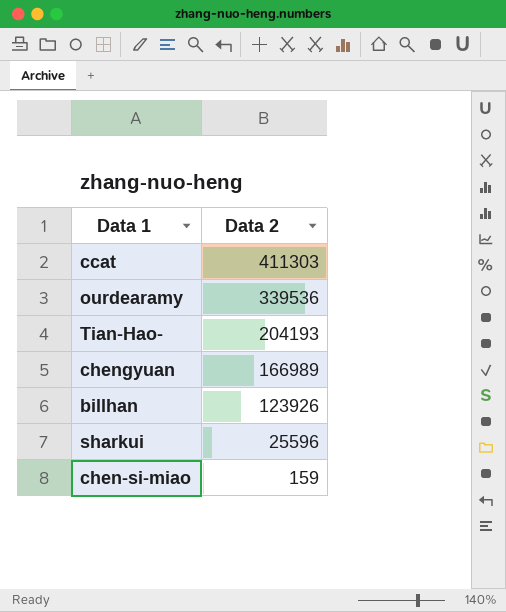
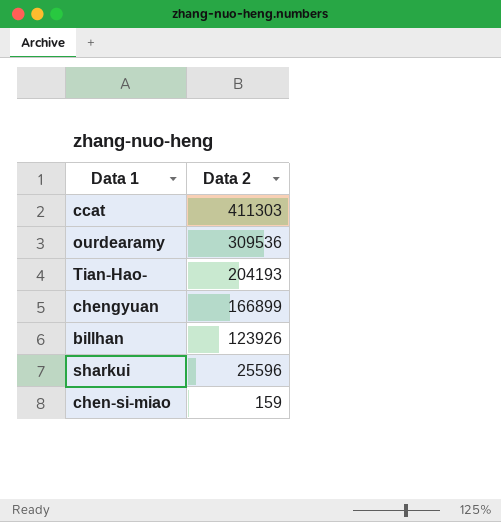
ourdearamy | Data 2: 339536 -> 309536
chengyuan | Data 2: 166989 -> 166899

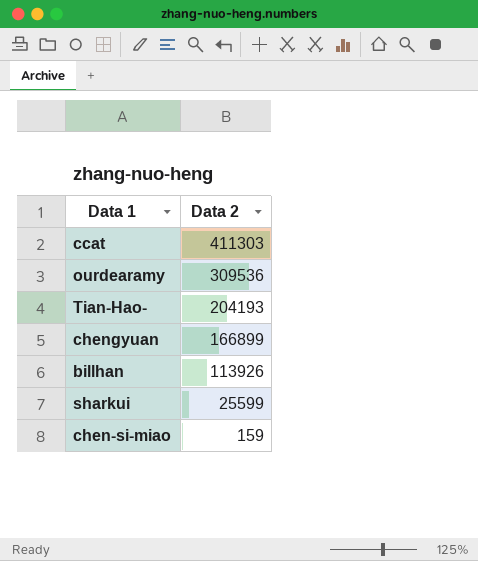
billhan | Data 2: 123926 -> 113926
sharkui | Data 2: 25596 -> 25599

